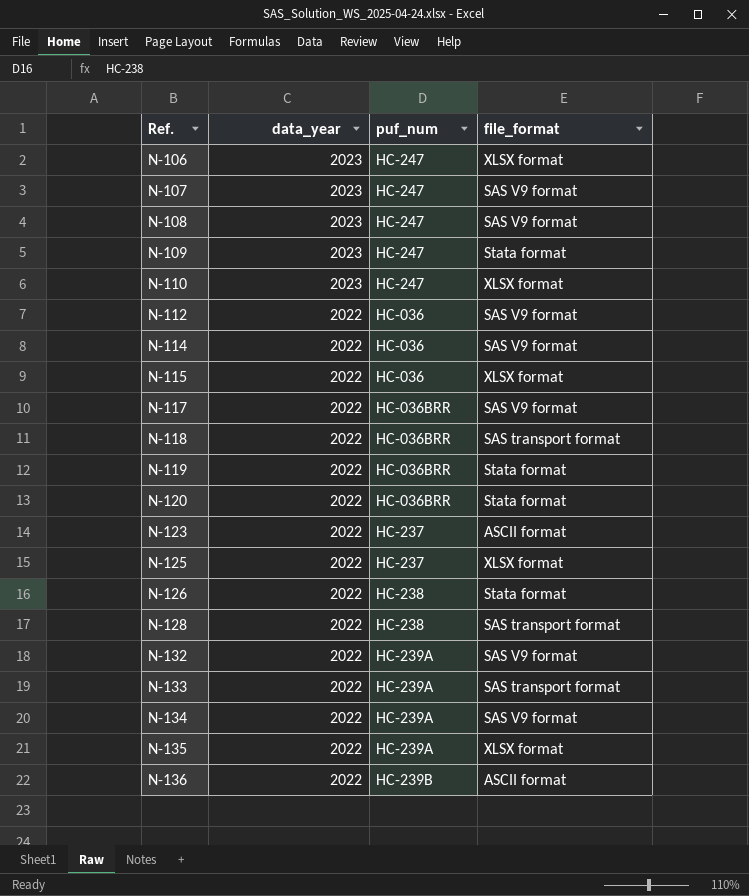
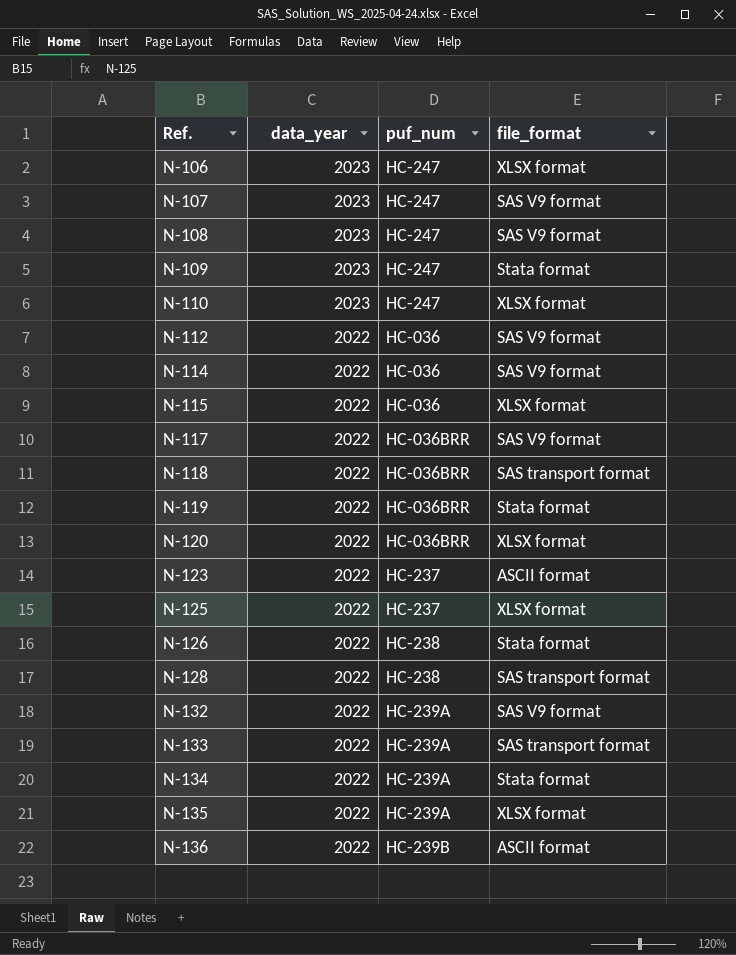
N-120 | file_format: Stata format -> XLSX format
N-134 | file_format: SAS V9 format -> Stata format

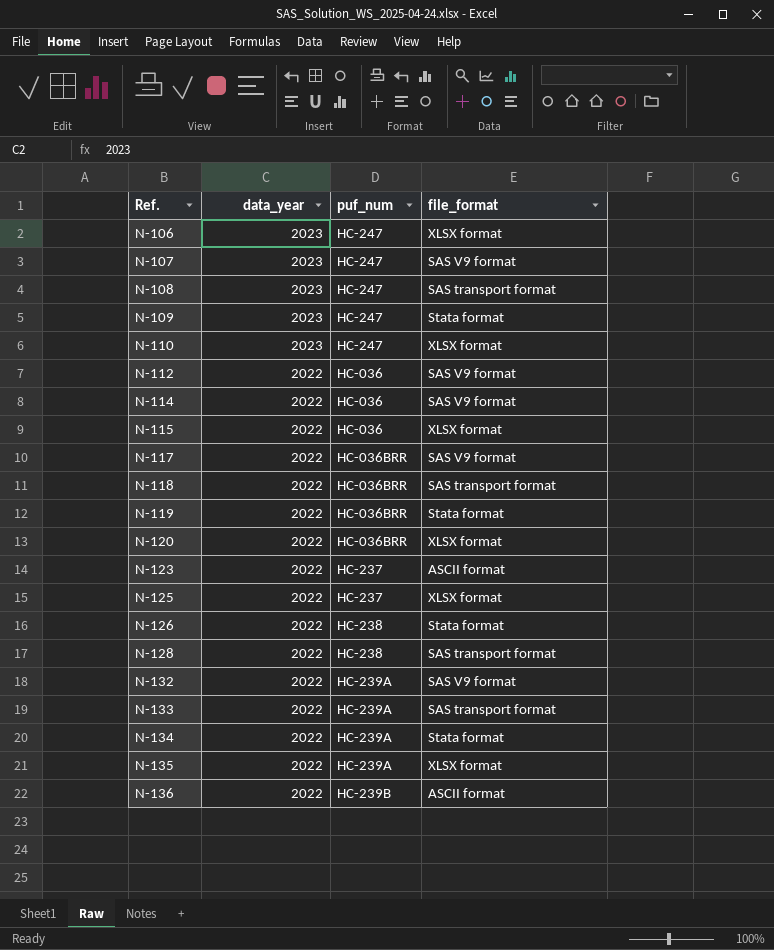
N-108 | file_format: SAS V9 format -> SAS transport format

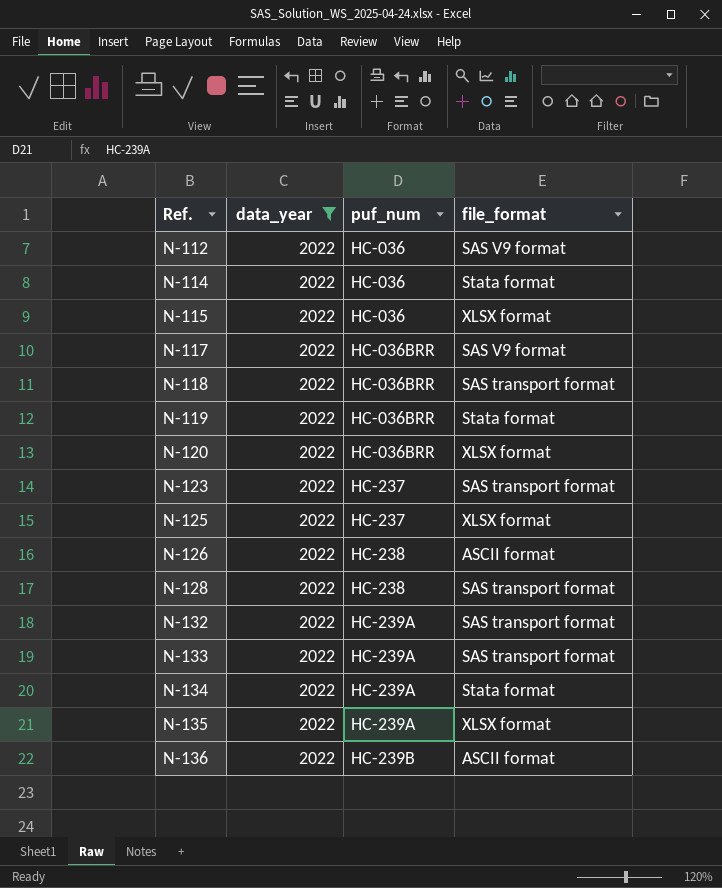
filter: none -> data_year = 2022
N-114 | file_format: SAS V9 format -> Stata format
N-123 | file_format: ASCII format -> SAS transport format
N-126 | file_format: Stata format -> ASCII format
N-132 | file_format: SAS V9 format -> SAS transport format

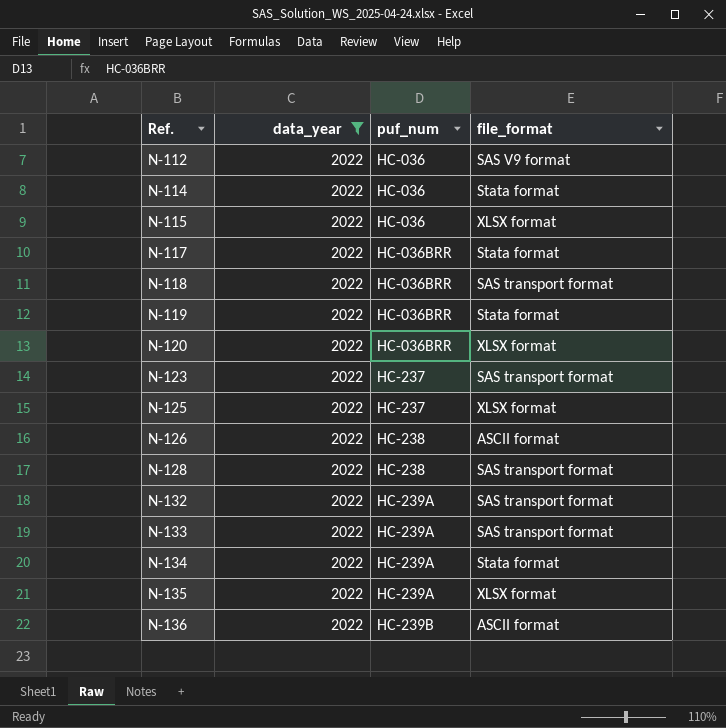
N-117 | file_format: SAS V9 format -> Stata format

